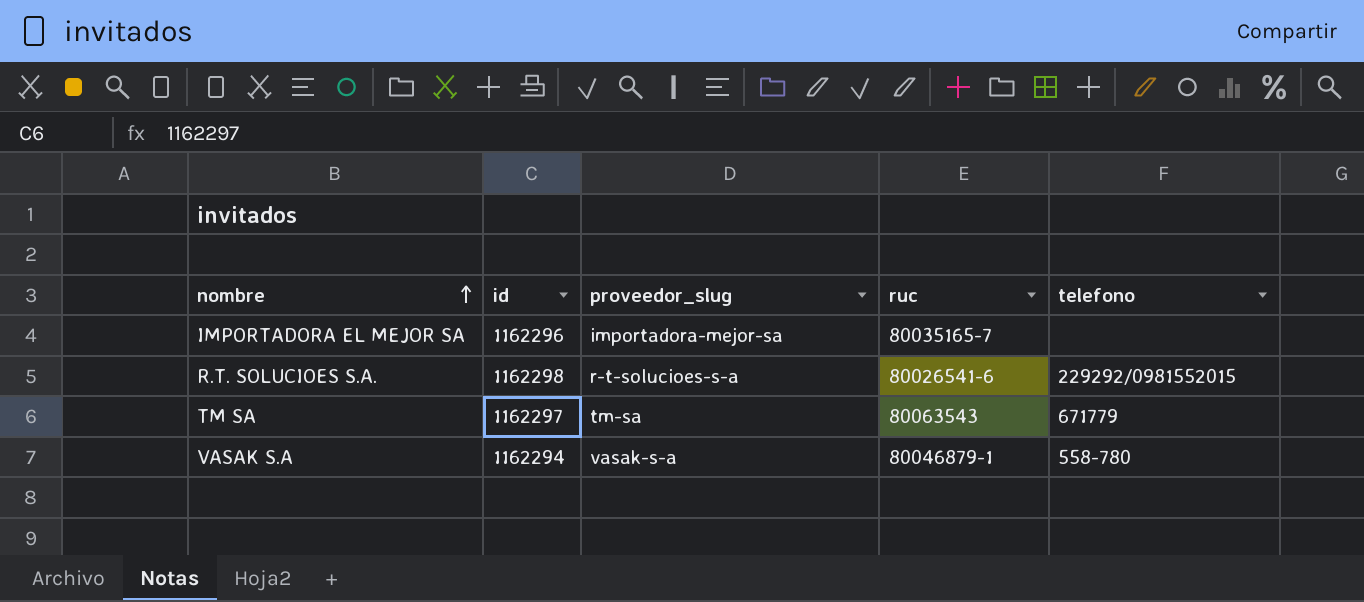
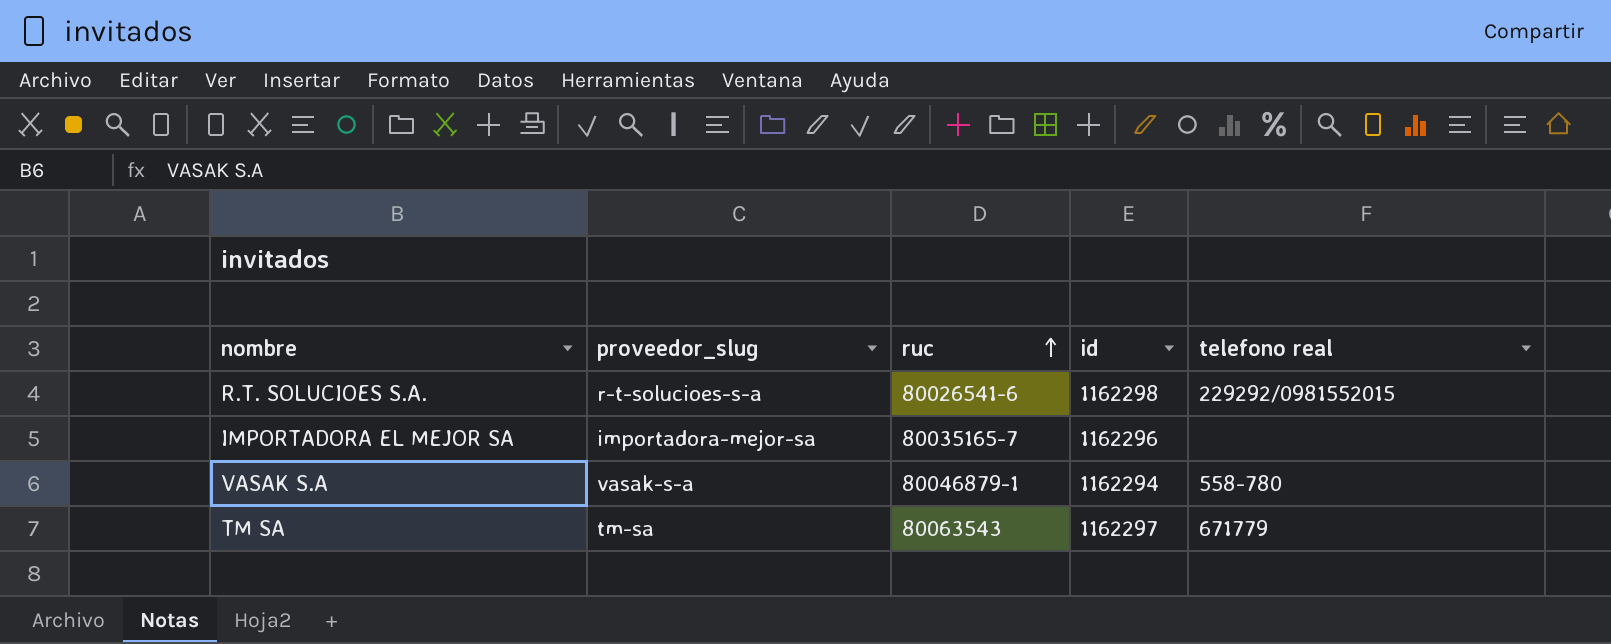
row order: nombre ascending -> ruc ascending
column id | position: 2 -> 4
column name: telefono -> telefono real

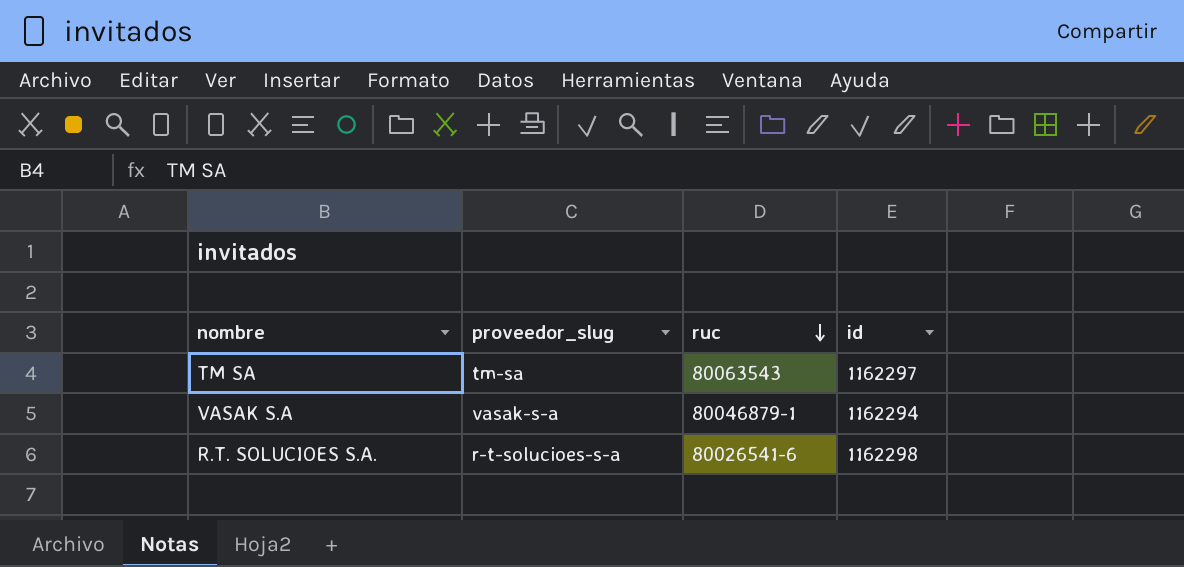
row order: ruc ascending -> ruc descending
column telefono real | position: 5 -> none
row IMPORTADORA EL MEJOR SA: importadora-mejor-sa | 80035165-7 | 1162296 | none -> none

